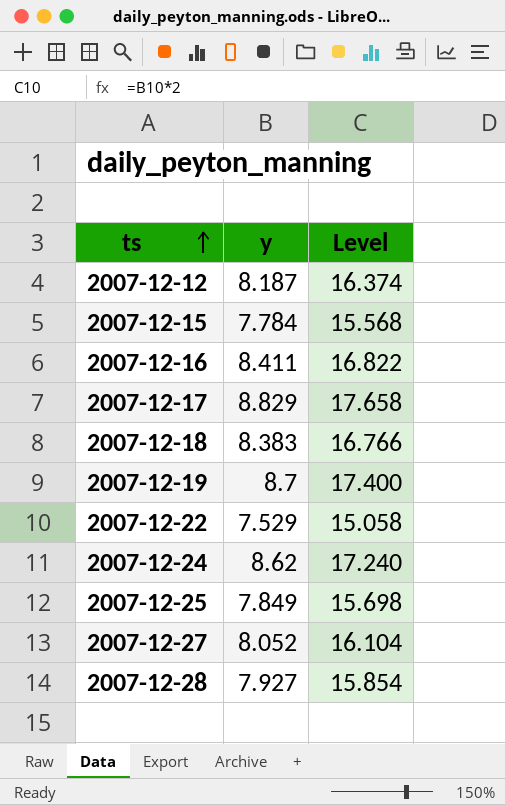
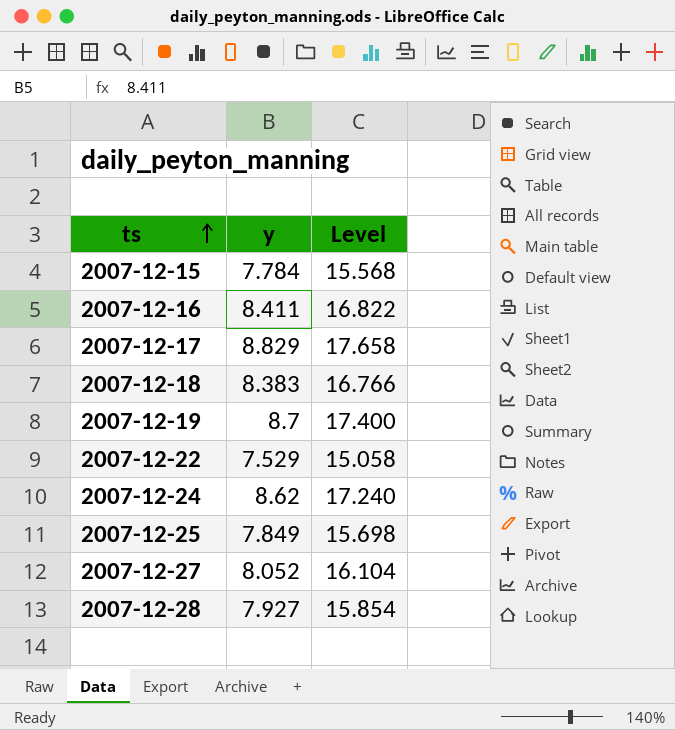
row 2007-12-12: 8.187 | 16.374 -> none

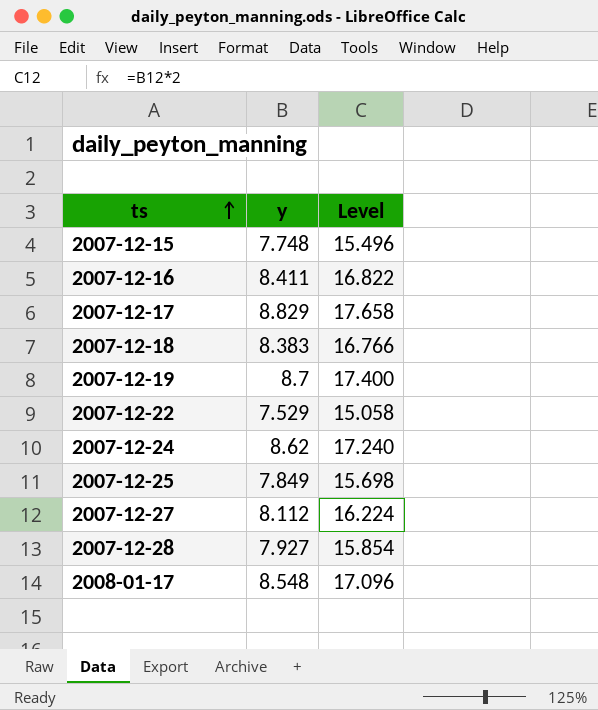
2007-12-15 | y: 7.784 -> 7.748
2007-12-15 | Level: 15.568 -> 15.496
2007-12-27 | y: 8.052 -> 8.112
2007-12-27 | Level: 16.104 -> 16.224
row 2008-01-17: none -> 8.548 | 17.096

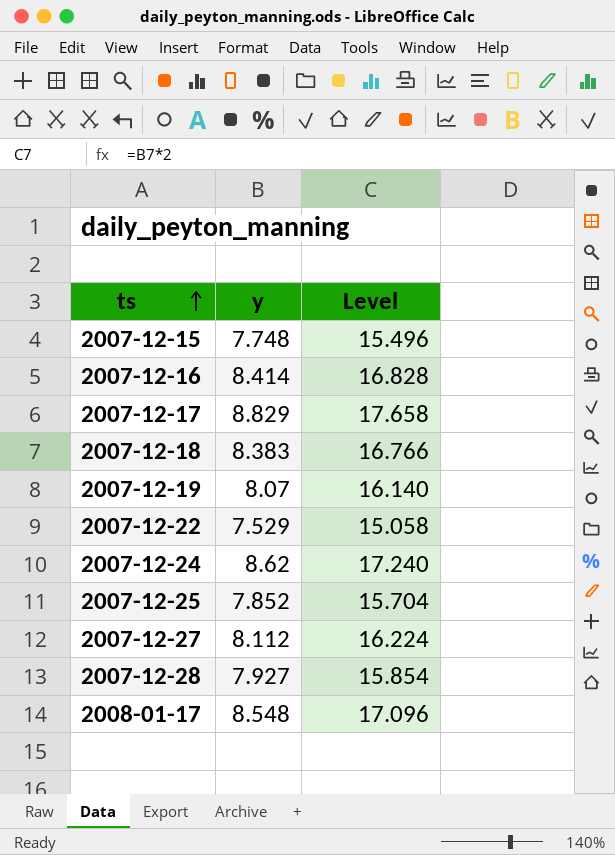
2007-12-16 | y: 8.411 -> 8.414
2007-12-16 | Level: 16.822 -> 16.828
2007-12-19 | y: 8.7 -> 8.07
2007-12-19 | Level: 17.400 -> 16.140
2007-12-25 | y: 7.849 -> 7.852
2007-12-25 | Level: 15.698 -> 15.704

